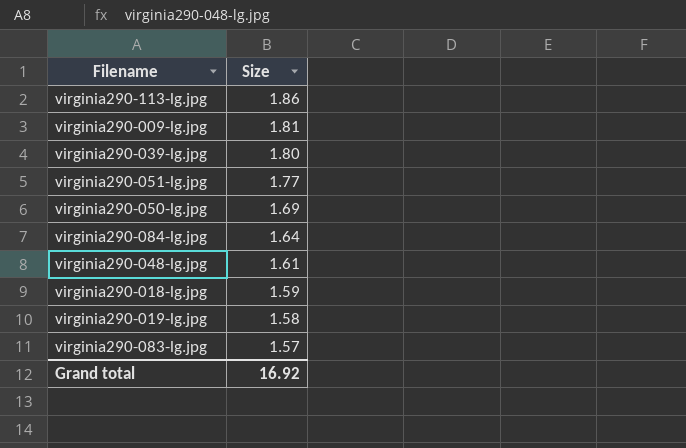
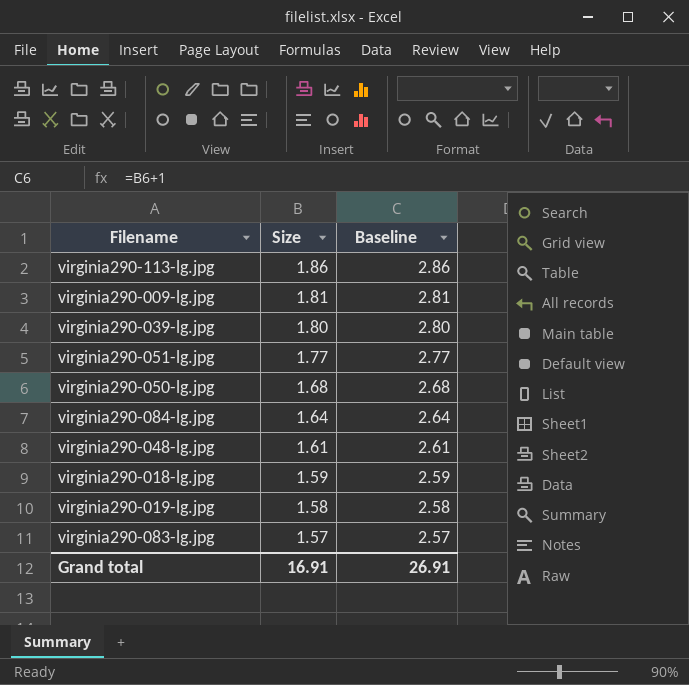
column Baseline | formula: none -> [Size] + 1
virginia290-050-lg.jpg | Size: 1.69 -> 1.68
Grand total | Size: 16.92 -> 16.91

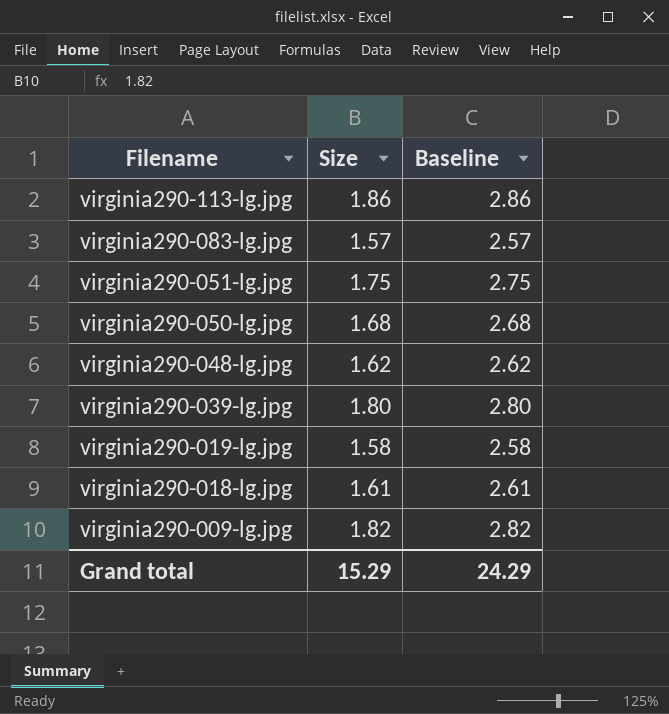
row order: Size descending -> Filename descending
row virginia290-084-lg.jpg: 1.64 | 2.64 -> none
virginia290-051-lg.jpg | Size: 1.77 -> 1.75
virginia290-051-lg.jpg | Baseline: 2.77 -> 2.75
virginia290-048-lg.jpg | Size: 1.61 -> 1.62
virginia290-048-lg.jpg | Baseline: 2.61 -> 2.62
virginia290-018-lg.jpg | Size: 1.59 -> 1.61
virginia290-018-lg.jpg | Baseline: 2.59 -> 2.61
virginia290-009-lg.jpg | Size: 1.81 -> 1.82
virginia290-009-lg.jpg | Baseline: 2.81 -> 2.82
Grand total | Size: 16.91 -> 15.29
Grand total | Baseline: 26.91 -> 24.29

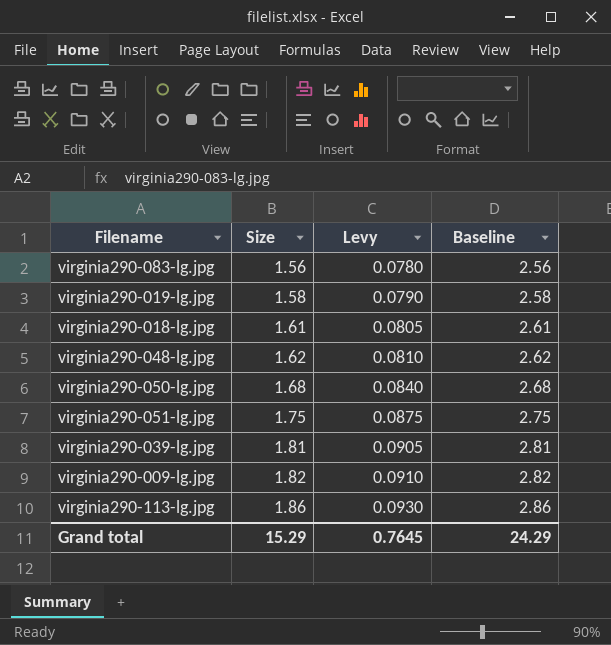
row order: Filename descending -> Size ascending
column Levy | formula: none -> [Size] * 0.05
virginia290-083-lg.jpg | Size: 1.57 -> 1.56
virginia290-083-lg.jpg | Baseline: 2.57 -> 2.56
virginia290-039-lg.jpg | Size: 1.80 -> 1.81
virginia290-039-lg.jpg | Baseline: 2.80 -> 2.81

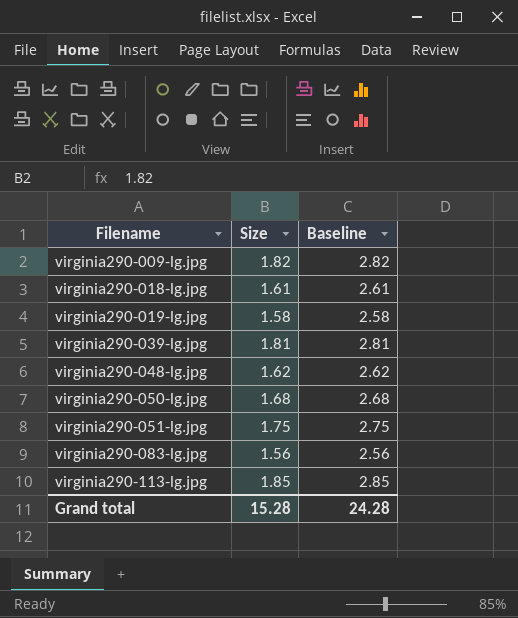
row order: Size ascending -> Filename ascending
column Levy | formula: [Size] * 0.05 -> none
virginia290-113-lg.jpg | Size: 1.86 -> 1.85
virginia290-113-lg.jpg | Baseline: 2.86 -> 2.85
Grand total | Size: 15.29 -> 15.28
Grand total | Baseline: 24.29 -> 24.28

